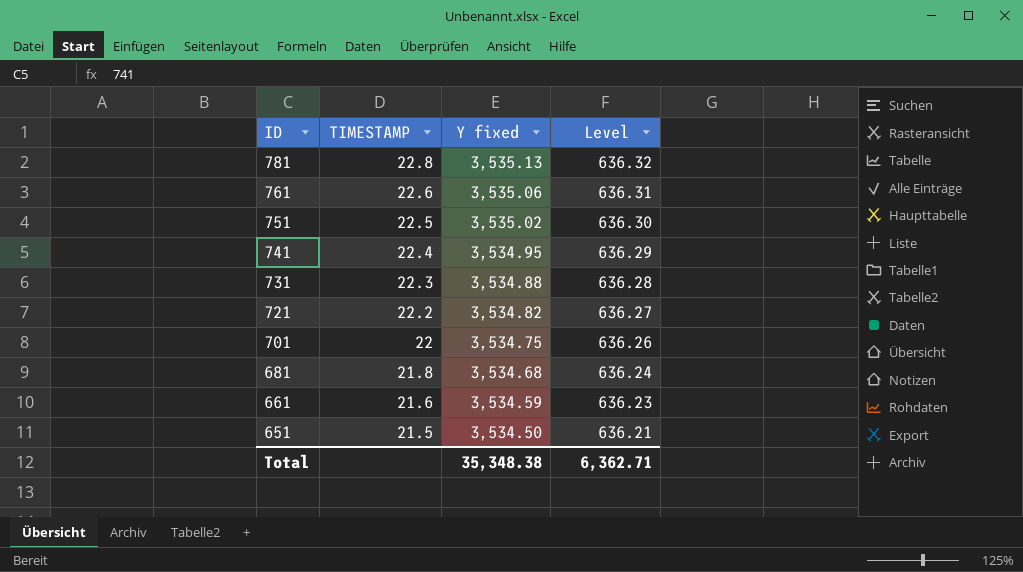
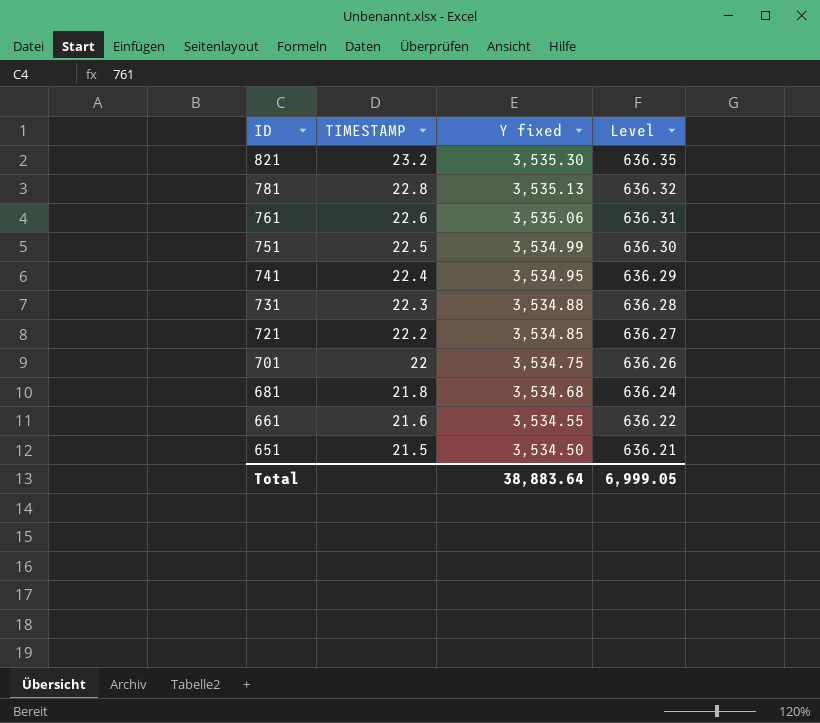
row 821: none -> 23.2 | 3,535.30 | 636.35
751 | Y fixed: 3,535.02 -> 3,534.99
721 | Y fixed: 3,534.82 -> 3,534.85
661 | Y fixed: 3,534.59 -> 3,534.55
661 | Level: 636.23 -> 636.22
Total | Y fixed: 35,348.38 -> 38,883.64
Total | Level: 6,362.71 -> 6,999.05

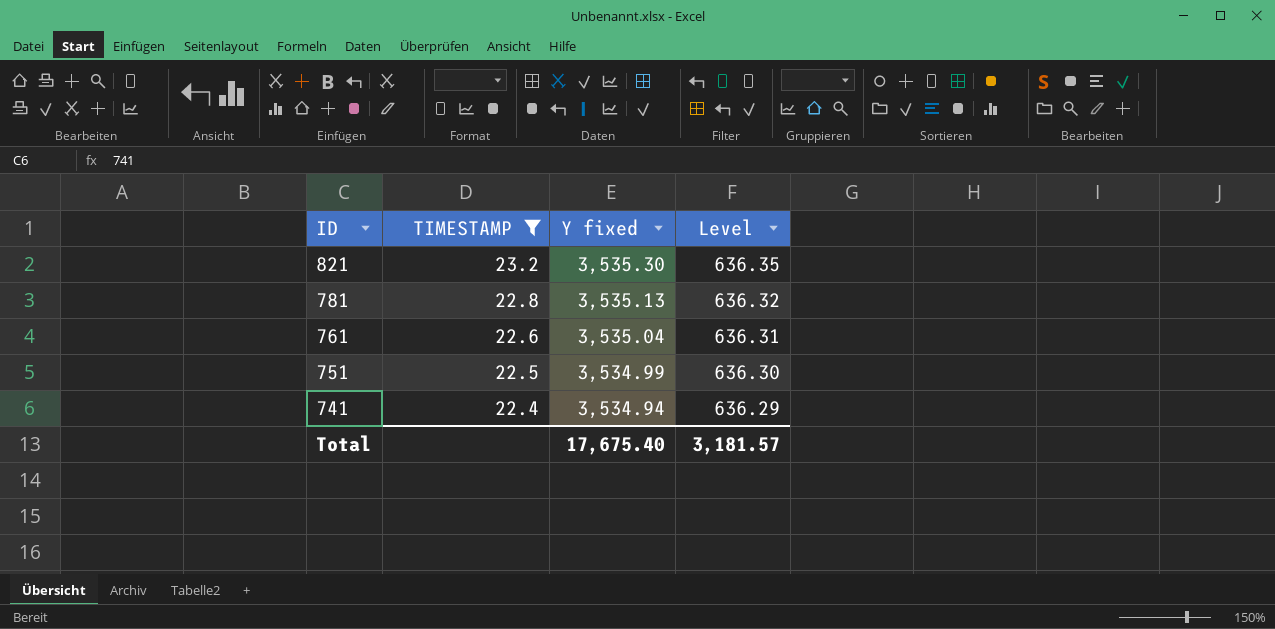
filter: none -> TIMESTAMP >= 22.4
761 | Y fixed: 3,535.06 -> 3,535.04
741 | Y fixed: 3,534.95 -> 3,534.94
Total | Y fixed: 38,883.64 -> 17,675.40
Total | Level: 6,999.05 -> 3,181.57

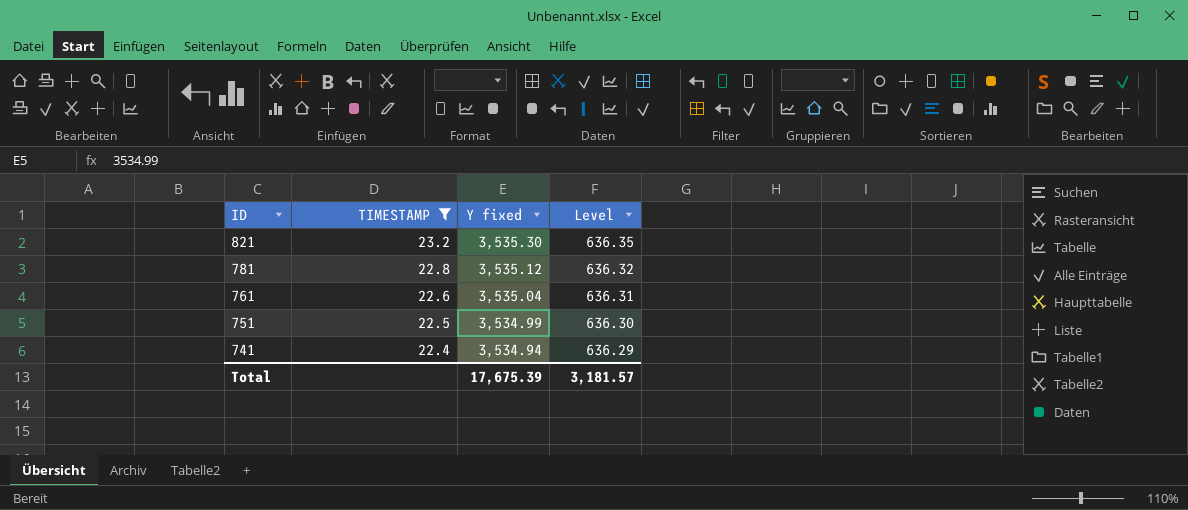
781 | Y fixed: 3,535.13 -> 3,535.12
Total | Y fixed: 17,675.40 -> 17,675.39

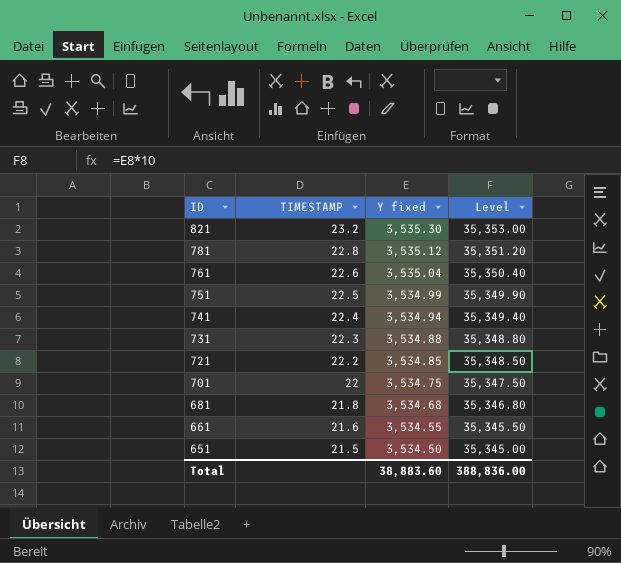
filter: TIMESTAMP >= 22.4 -> none
column Level | formula: [Y fixed] * 0.18 -> [Y fixed] * 10
Total | Y fixed: 17,675.39 -> 38,883.60
Total | Level: 3,181.57 -> 388,836.00

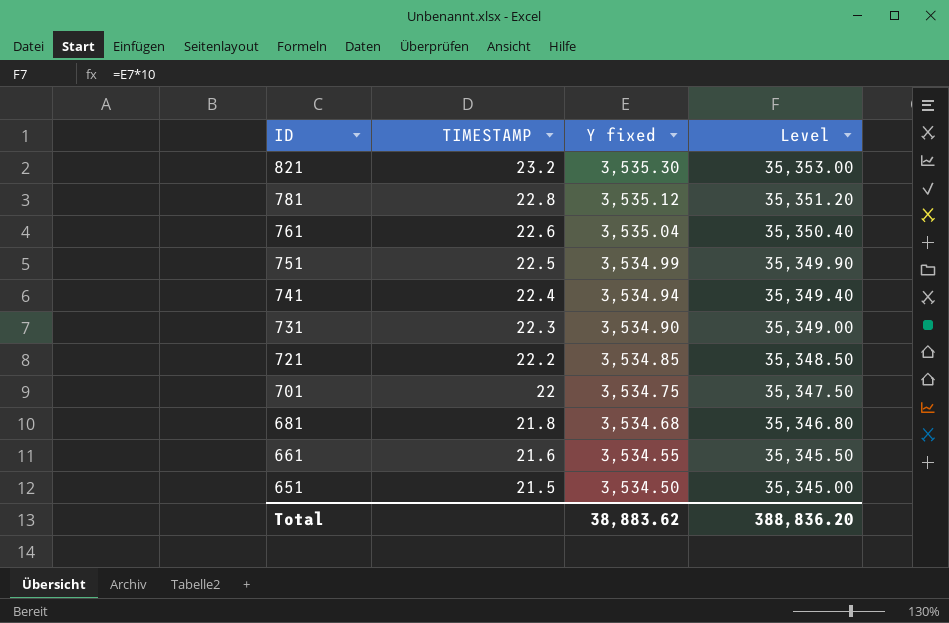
731 | Y fixed: 3,534.88 -> 3,534.90
731 | Level: 35,348.80 -> 35,349.00
Total | Y fixed: 38,883.60 -> 38,883.62
Total | Level: 388,836.00 -> 388,836.20

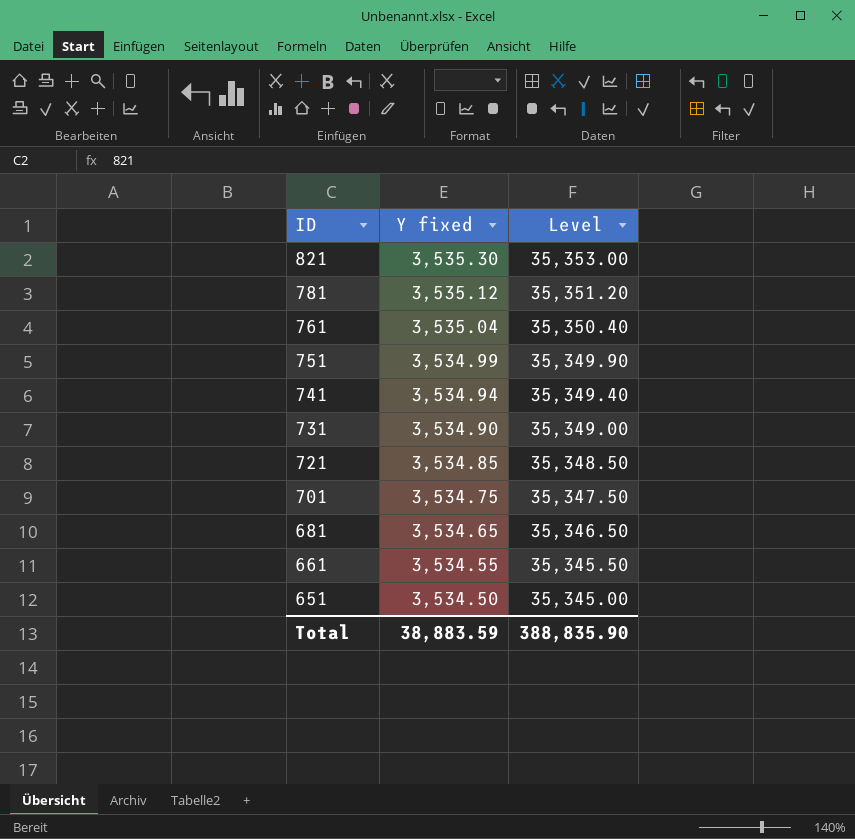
column TIMESTAMP | position: 2 -> none
681 | Y fixed: 3,534.68 -> 3,534.65
681 | Level: 35,346.80 -> 35,346.50
Total | Y fixed: 38,883.62 -> 38,883.59
Total | Level: 388,836.20 -> 388,835.90

